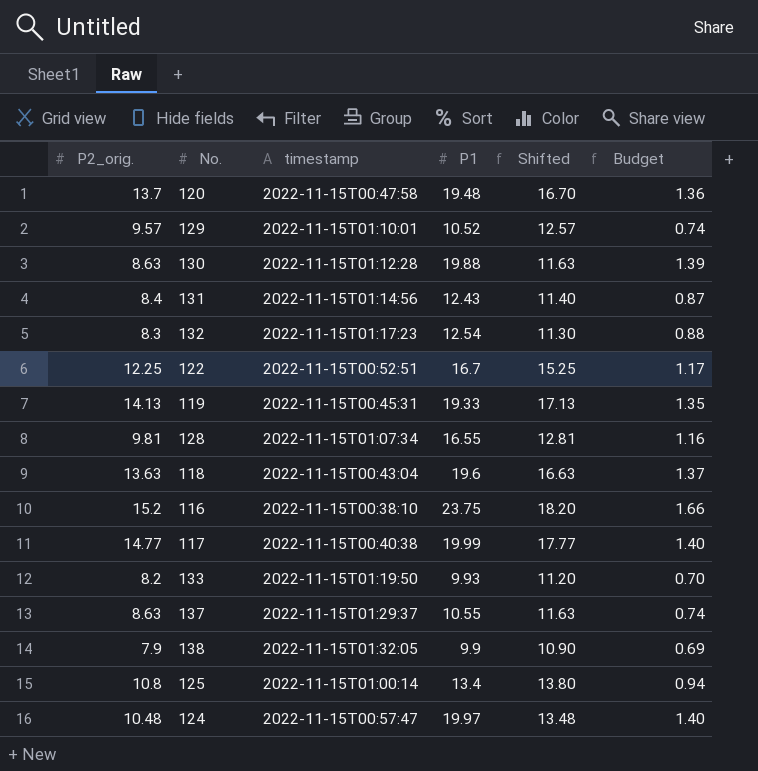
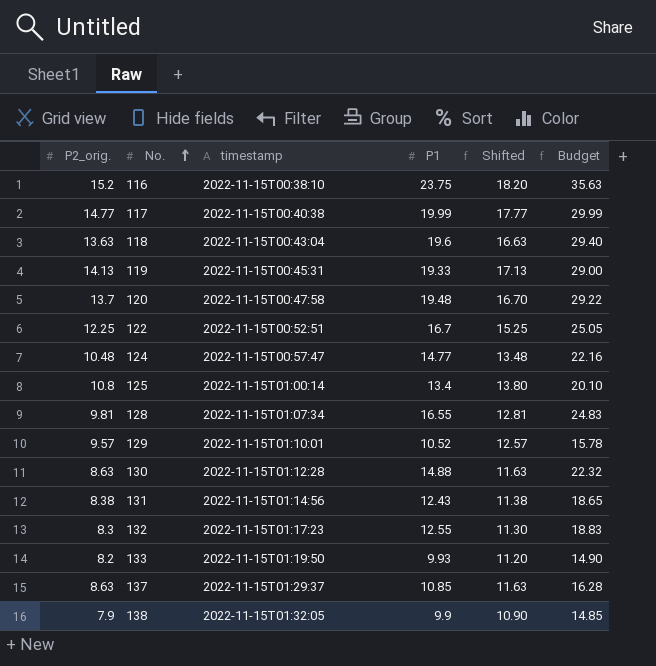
row order: none -> No. ascending
column Budget | formula: [P1] * 0.07 -> [P1] * 1.5
124 | P1: 19.97 -> 14.77
130 | P1: 19.88 -> 14.88
131 | P2_orig.: 8.4 -> 8.38
131 | Shifted: 11.40 -> 11.38
132 | P1: 12.54 -> 12.55
137 | P1: 10.55 -> 10.85

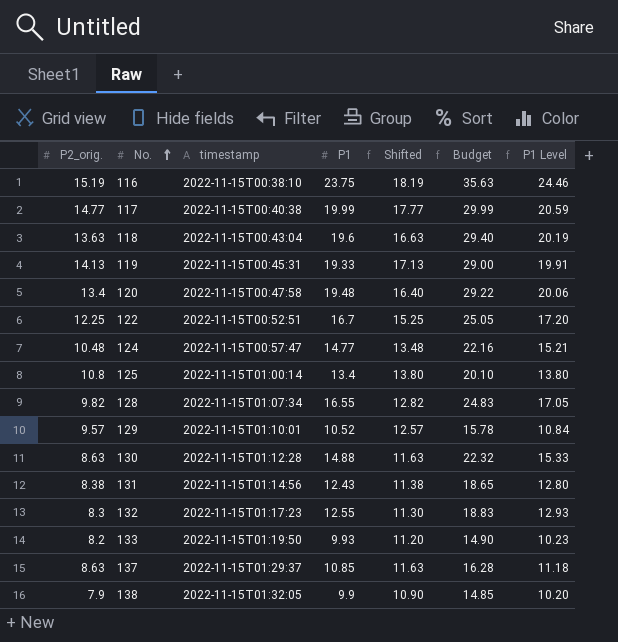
column P1 Level | formula: none -> [P1] * 1.03
116 | P2_orig.: 15.2 -> 15.19
116 | Shifted: 18.20 -> 18.19
120 | P2_orig.: 13.7 -> 13.4
120 | Shifted: 16.70 -> 16.40
128 | P2_orig.: 9.81 -> 9.82
128 | Shifted: 12.81 -> 12.82

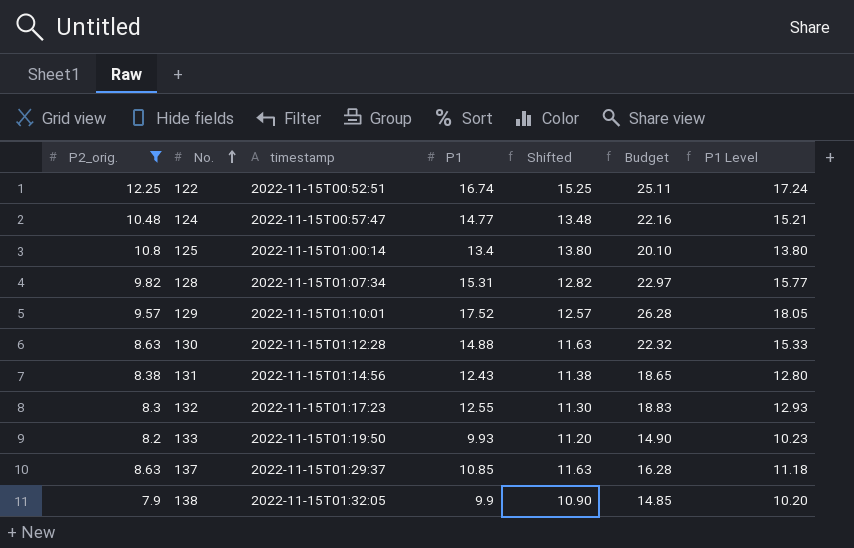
filter: none -> P2_orig. <= 12.25
122 | P1: 16.7 -> 16.74
122 | Budget: 25.05 -> 25.11
122 | P1 Level: 17.20 -> 17.24
128 | P1: 16.55 -> 15.31
128 | Budget: 24.83 -> 22.97
128 | P1 Level: 17.05 -> 15.77
129 | P1: 10.52 -> 17.52
129 | Budget: 15.78 -> 26.28
129 | P1 Level: 10.84 -> 18.05

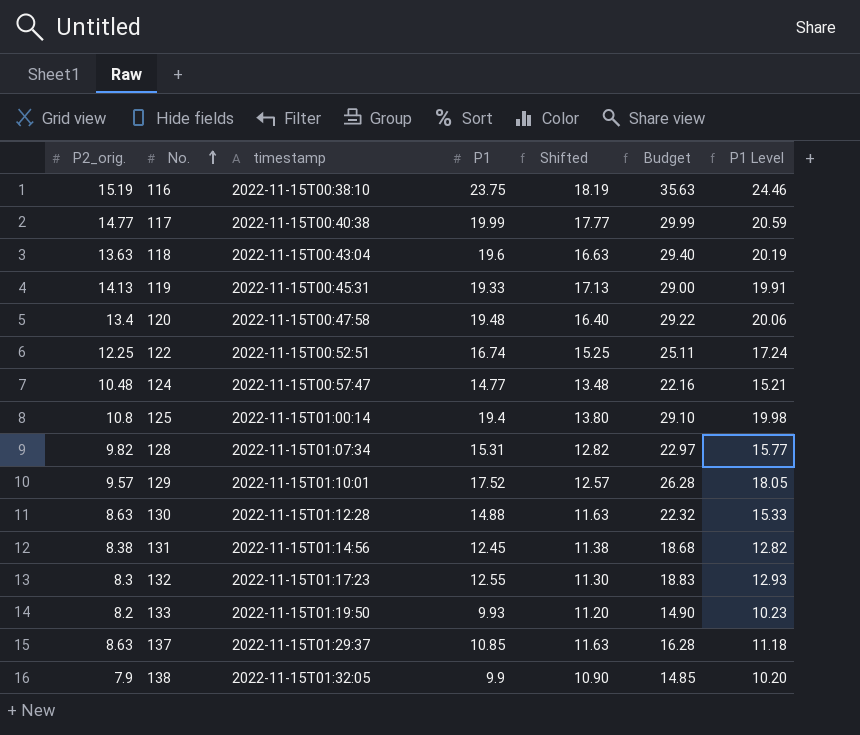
filter: P2_orig. <= 12.25 -> none
125 | P1: 13.4 -> 19.4
125 | Budget: 20.10 -> 29.10
125 | P1 Level: 13.80 -> 19.98
131 | P1: 12.43 -> 12.45
131 | Budget: 18.65 -> 18.68
131 | P1 Level: 12.80 -> 12.82

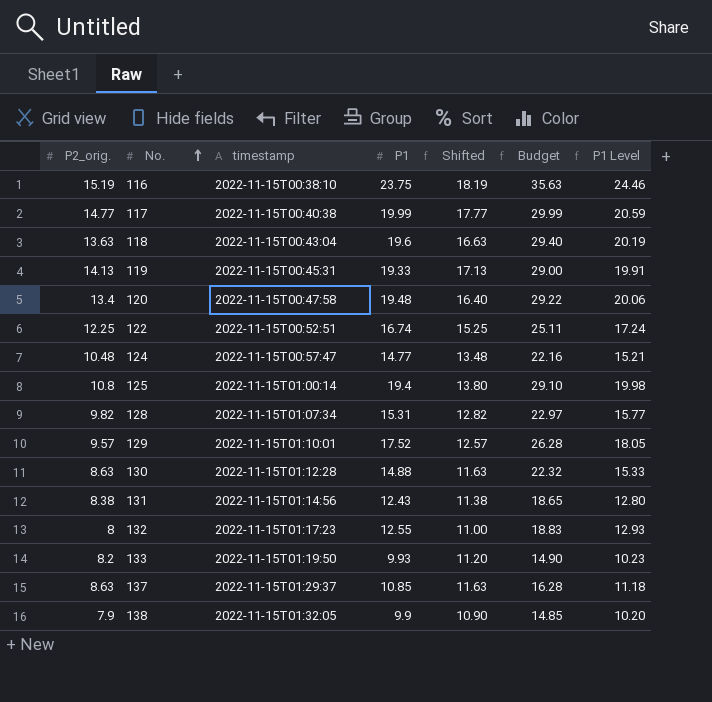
131 | P1: 12.45 -> 12.43
131 | Budget: 18.68 -> 18.65
131 | P1 Level: 12.82 -> 12.80
132 | P2_orig.: 8.3 -> 8
132 | Shifted: 11.30 -> 11.00

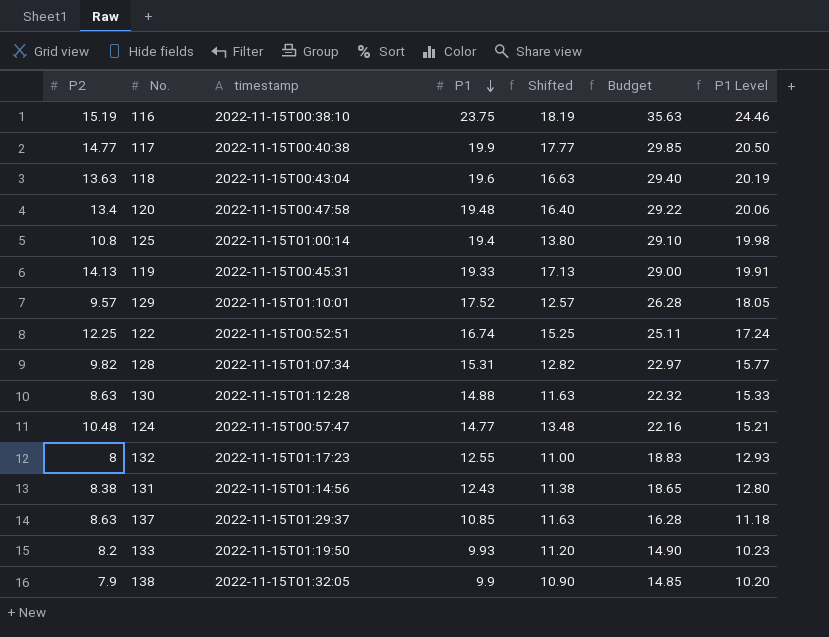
row order: No. ascending -> P1 descending
column name: P2_orig. -> P2
117 | P1: 19.99 -> 19.9
117 | Budget: 29.99 -> 29.85
117 | P1 Level: 20.59 -> 20.50

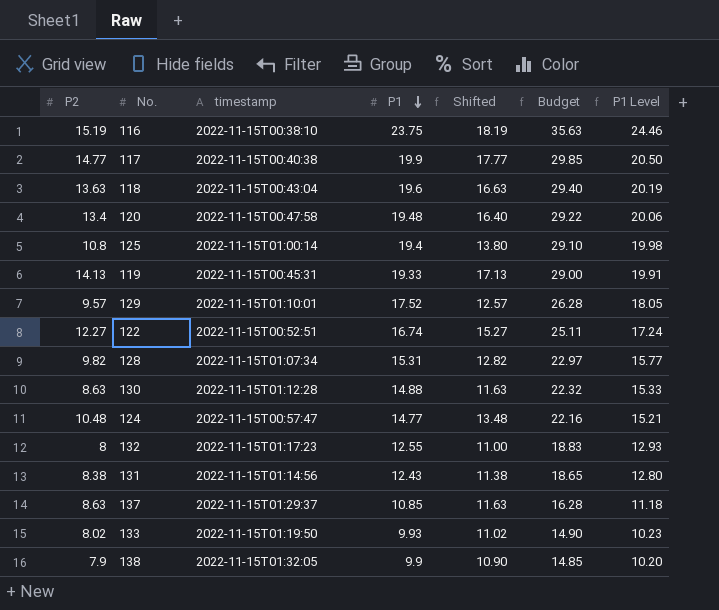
122 | P2: 12.25 -> 12.27
122 | Shifted: 15.25 -> 15.27
133 | P2: 8.2 -> 8.02
133 | Shifted: 11.20 -> 11.02

